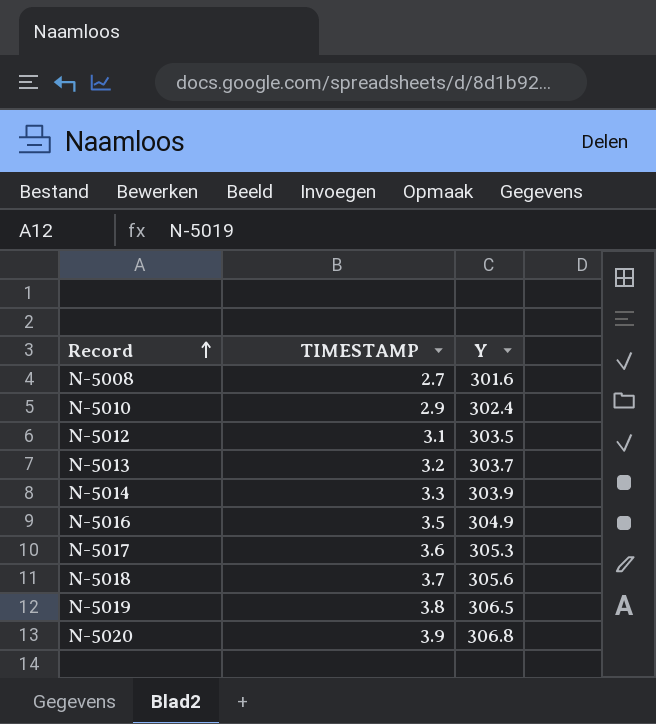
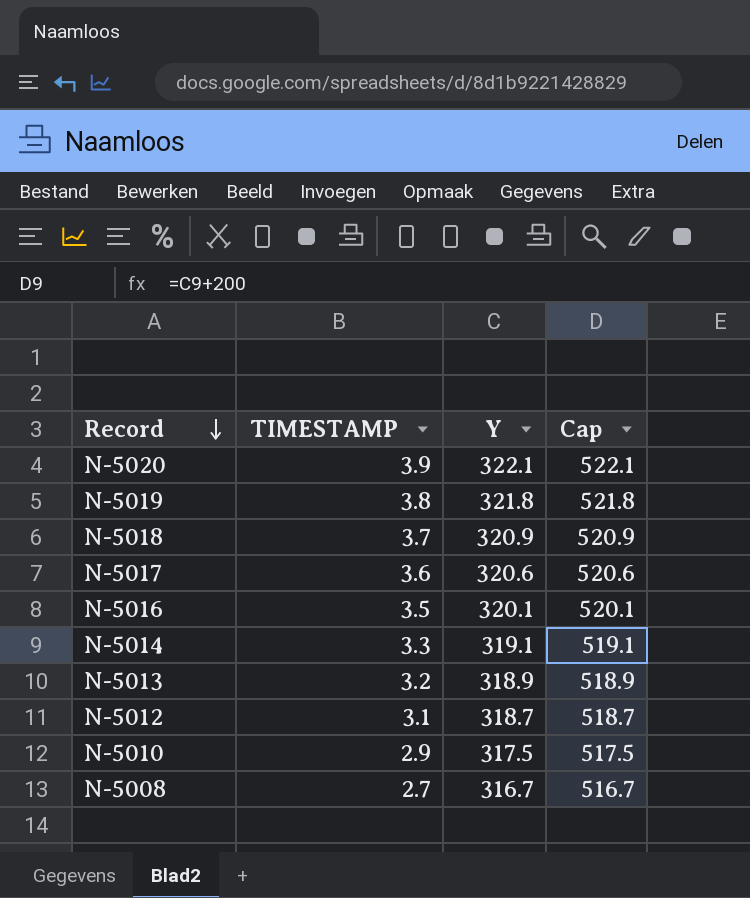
row order: Record ascending -> Record descending
column Cap | formula: none -> [Y] + 200
N-5020 | Y: 306.8 -> 322.1
N-5019 | Y: 306.5 -> 321.8
N-5018 | Y: 305.6 -> 320.9
N-5017 | Y: 305.3 -> 320.6
N-5016 | Y: 304.9 -> 320.1
N-5014 | Y: 303.9 -> 319.1
N-5013 | Y: 303.7 -> 318.9
N-5012 | Y: 303.5 -> 318.7
N-5010 | Y: 302.4 -> 317.5
N-5008 | Y: 301.6 -> 316.7

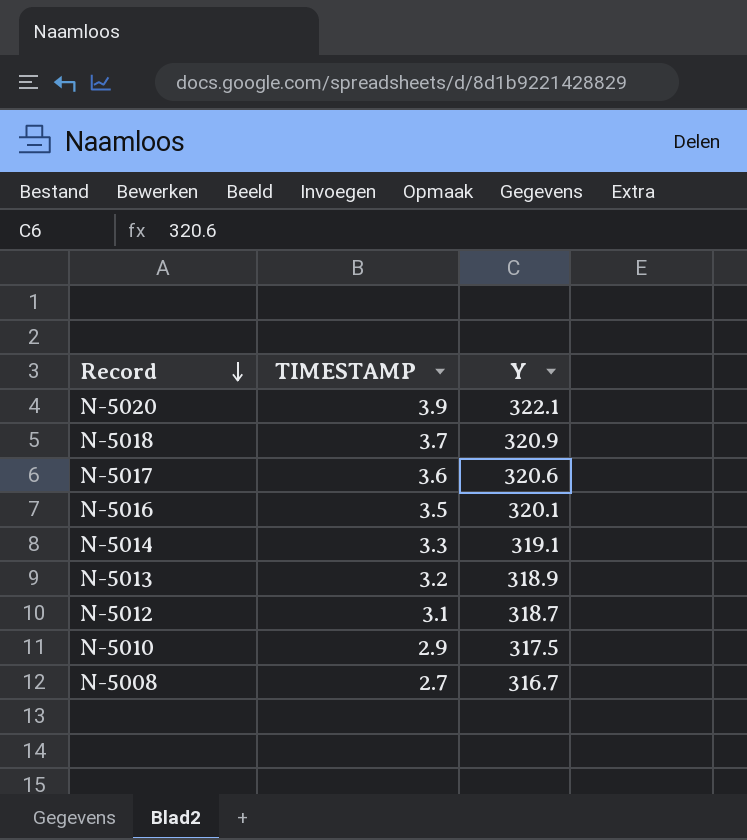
column Cap | formula: [Y] + 200 -> none
row N-5019: 3.8 | 321.8 | 521.8 -> none

